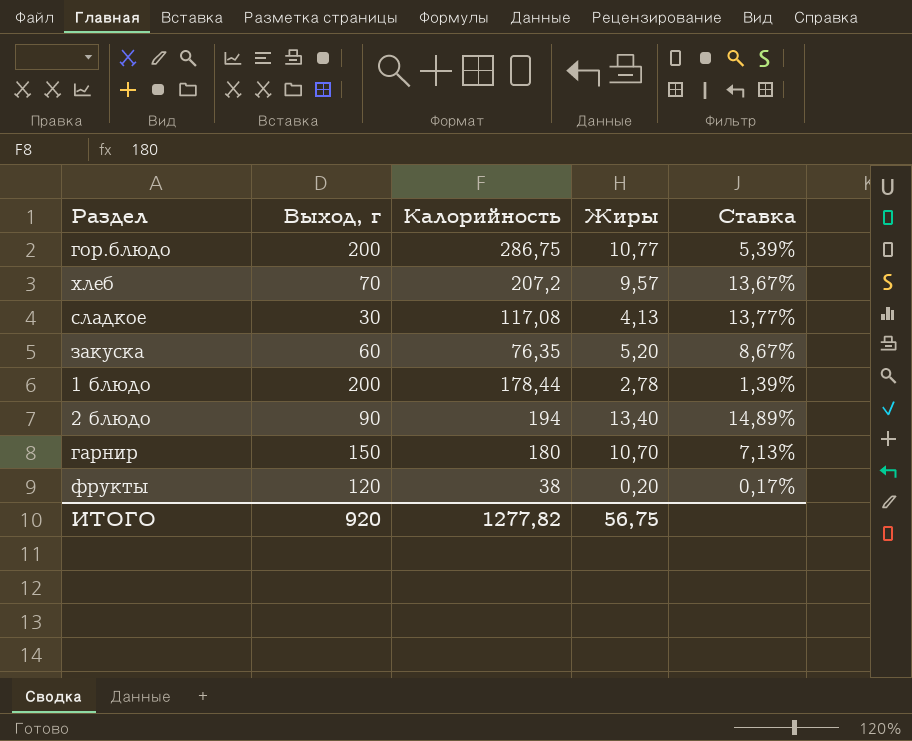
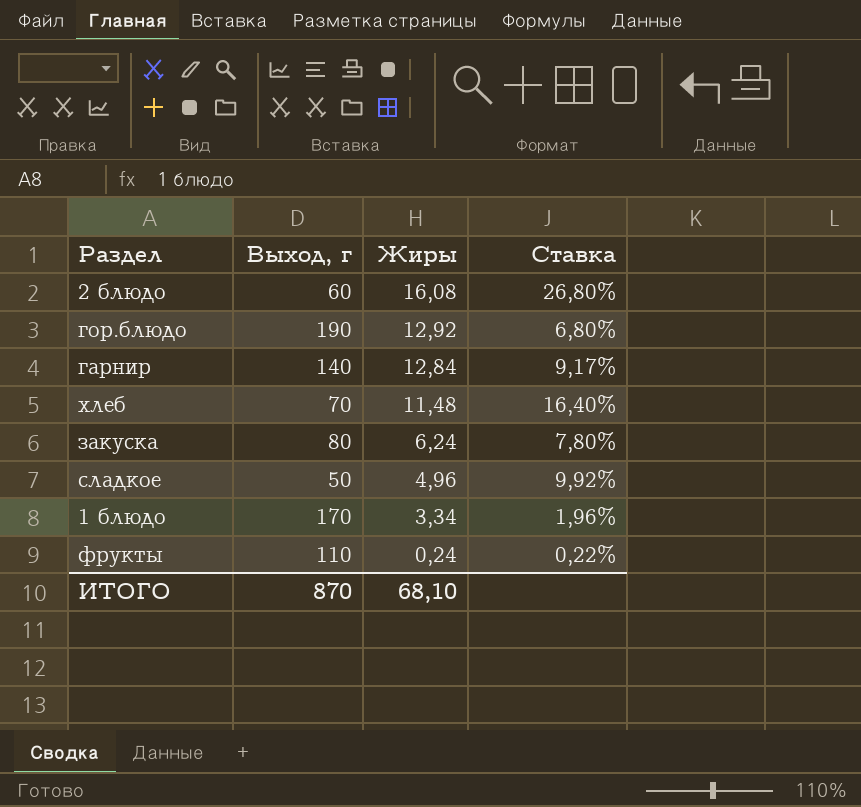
row order: none -> Жиры descending
column Калорийность | position: 3 -> none
2 блюдо | Выход, г: 90 -> 60
2 блюдо | Жиры: 13,40 -> 16,08
2 блюдо | Ставка: 14,89% -> 26,80%
гор.блюдо | Выход, г: 200 -> 190
гор.блюдо | Жиры: 10,77 -> 12,92
гор.блюдо | Ставка: 5,39% -> 6,80%
гарнир | Выход, г: 150 -> 140
гарнир | Жиры: 10,70 -> 12,84
гарнир | Ставка: 7,13% -> 9,17%
хлеб | Жиры: 9,57 -> 11,48
хлеб | Ставка: 13,67% -> 16,40%
закуска | Выход, г: 60 -> 80
закуска | Жиры: 5,20 -> 6,24
закуска | Ставка: 8,67% -> 7,80%
сладкое | Выход, г: 30 -> 50
сладкое | Жиры: 4,13 -> 4,96
сладкое | Ставка: 13,77% -> 9,92%
1 блюдо | Выход, г: 200 -> 170
1 блюдо | Жиры: 2,78 -> 3,34
1 блюдо | Ставка: 1,39% -> 1,96%
фрукты | Выход, г: 120 -> 110
фрукты | Жиры: 0,20 -> 0,24
фрукты | Ставка: 0,17% -> 0,22%
ИТОГО | Выход, г: 920 -> 870
ИТОГО | Жиры: 56,75 -> 68,10

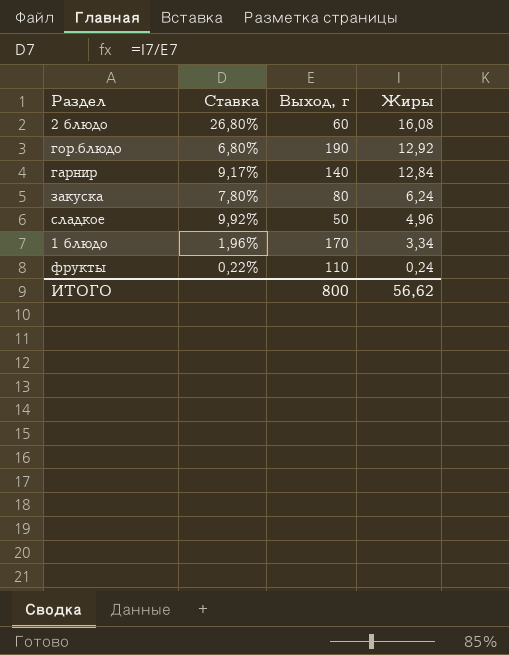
column Ставка | position: 4 -> 2
row хлеб: 70 | 11,48 | 16,40% -> none
ИТОГО | Выход, г: 870 -> 800
ИТОГО | Жиры: 68,10 -> 56,62

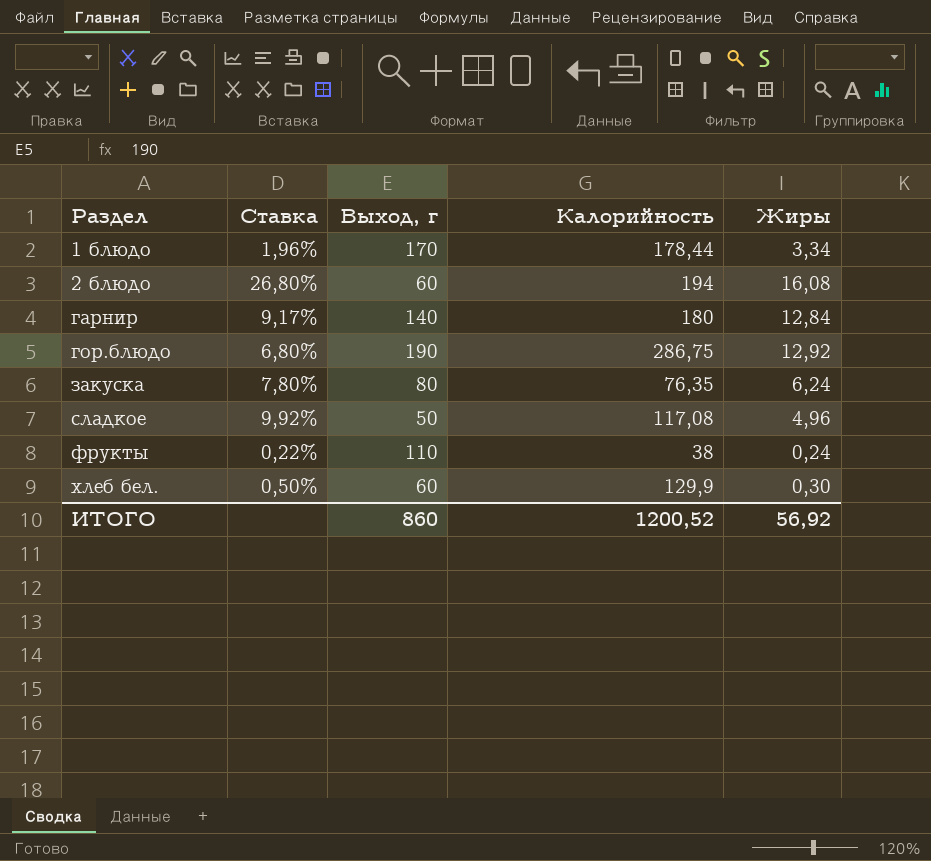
row order: Жиры descending -> Раздел ascending
column Калорийность | position: none -> 4
row хлеб бел.: none -> 0,50% | 60 | 129,9 | 0,30
ИТОГО | Выход, г: 800 -> 860
ИТОГО | Жиры: 56,62 -> 56,92

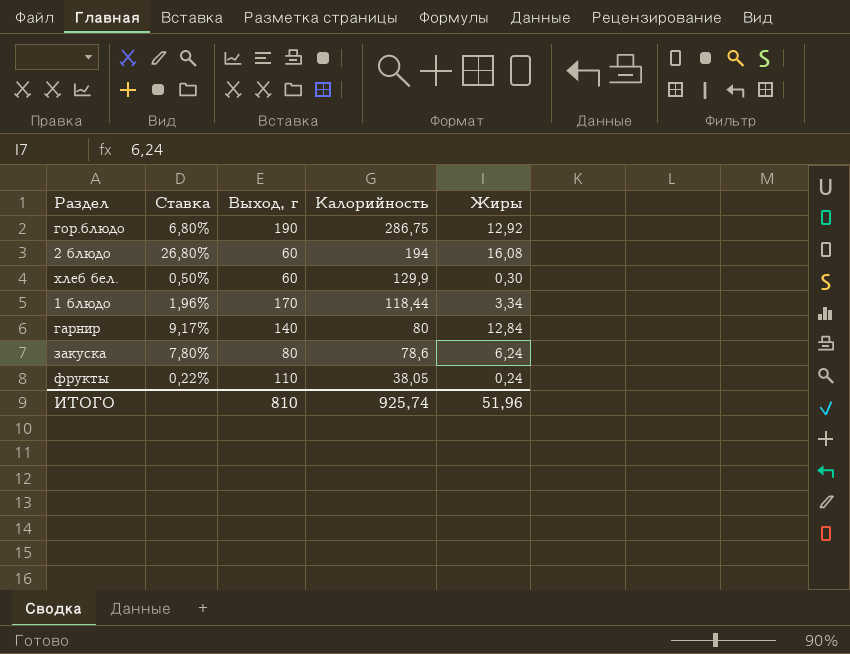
row order: Раздел ascending -> Калорийность descending
row сладкое: 9,92% | 50 | 117,08 | 4,96 -> none
1 блюдо | Калорийность: 178,44 -> 118,44
гарнир | Калорийность: 180 -> 80
закуска | Калорийность: 76,35 -> 78,6
фрукты | Калорийность: 38 -> 38,05
ИТОГО | Выход, г: 860 -> 810
ИТОГО | Калорийность: 1200,52 -> 925,74
ИТОГО | Жиры: 56,92 -> 51,96

